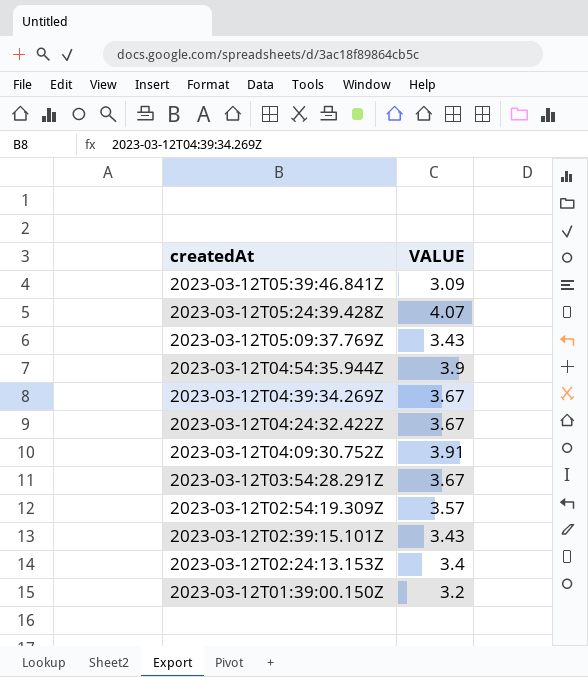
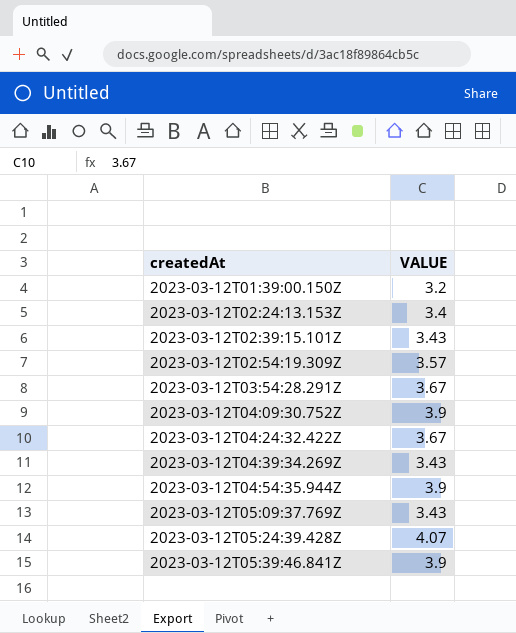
row order: createdAt descending -> createdAt ascending
2023-03-12T04:09:30.752Z | VALUE: 3.91 -> 3.9
2023-03-12T04:39:34.269Z | VALUE: 3.67 -> 3.43
2023-03-12T05:39:46.841Z | VALUE: 3.09 -> 3.9

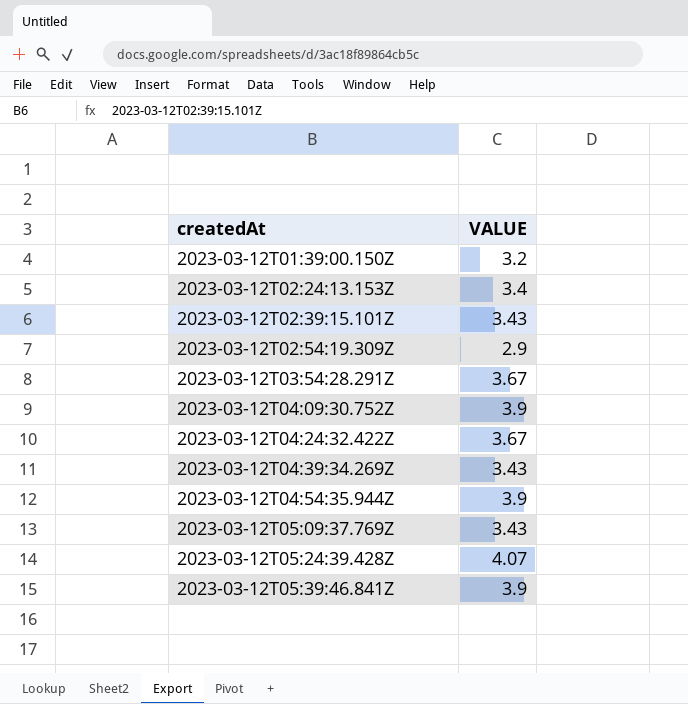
2023-03-12T02:54:19.309Z | VALUE: 3.57 -> 2.9

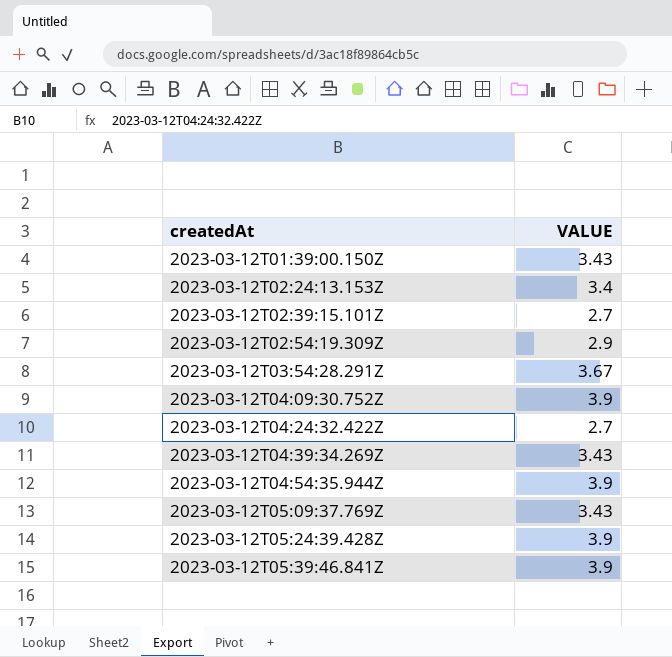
2023-03-12T01:39:00.150Z | VALUE: 3.2 -> 3.43
2023-03-12T02:39:15.101Z | VALUE: 3.43 -> 2.7
2023-03-12T04:24:32.422Z | VALUE: 3.67 -> 2.7
2023-03-12T05:24:39.428Z | VALUE: 4.07 -> 3.9

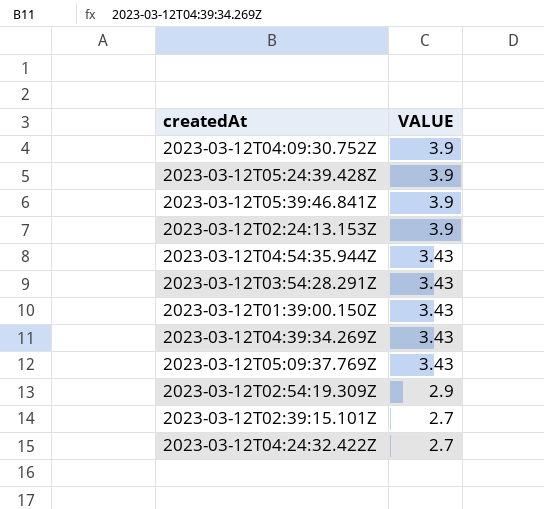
row order: createdAt ascending -> VALUE descending
2023-03-12T02:24:13.153Z | VALUE: 3.4 -> 3.9
2023-03-12T04:54:35.944Z | VALUE: 3.9 -> 3.43
2023-03-12T03:54:28.291Z | VALUE: 3.67 -> 3.43

